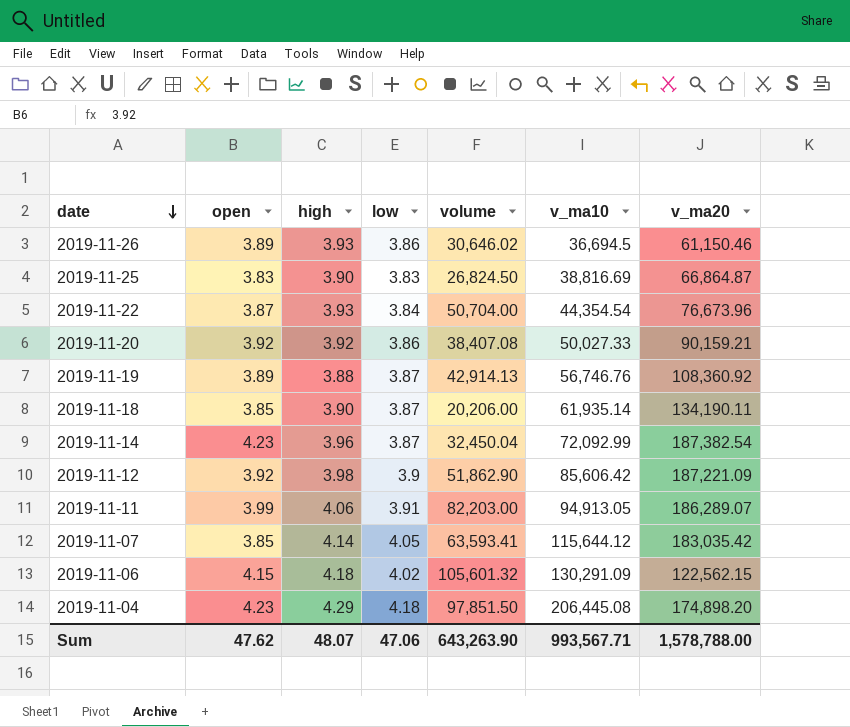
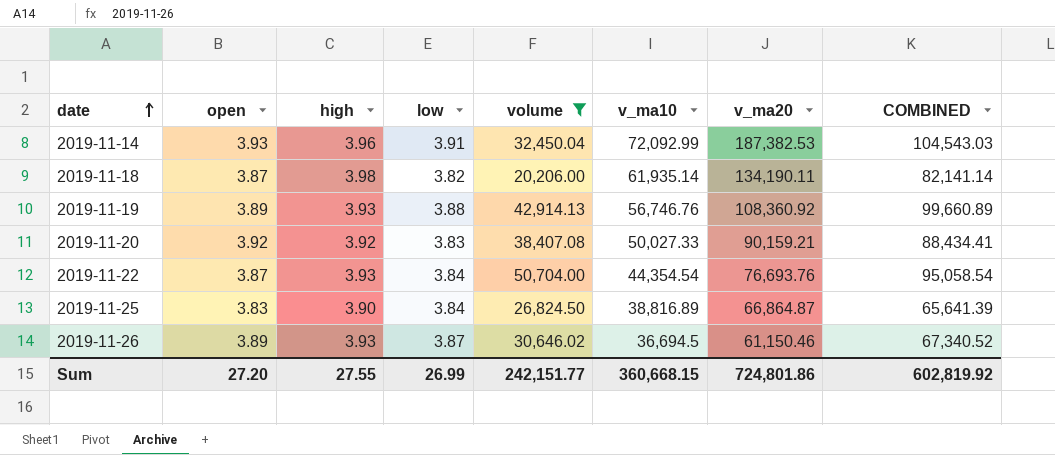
filter: none -> volume <= 50,704.00
row order: date descending -> date ascending
column COMBINED | formula: none -> [volume] + [v_ma10]
2019-11-14 | open: 4.23 -> 3.93
2019-11-14 | low: 3.87 -> 3.91
2019-11-14 | v_ma20: 187,382.54 -> 187,382.53
2019-11-18 | open: 3.85 -> 3.87
2019-11-18 | high: 3.90 -> 3.98
2019-11-18 | low: 3.87 -> 3.82
2019-11-19 | high: 3.88 -> 3.93
2019-11-19 | low: 3.87 -> 3.88
2019-11-20 | low: 3.86 -> 3.83
2019-11-22 | v_ma20: 76,673.96 -> 76,693.76
2019-11-25 | low: 3.83 -> 3.84
2019-11-25 | v_ma10: 38,816.69 -> 38,816.89
2019-11-26 | low: 3.86 -> 3.87
Sum | open: 47.62 -> 27.20
Sum | high: 48.07 -> 27.55
Sum | low: 47.06 -> 26.99
Sum | volume: 643,263.90 -> 242,151.77
Sum | v_ma10: 993,567.71 -> 360,668.15
Sum | v_ma20: 1,578,788.00 -> 724,801.86

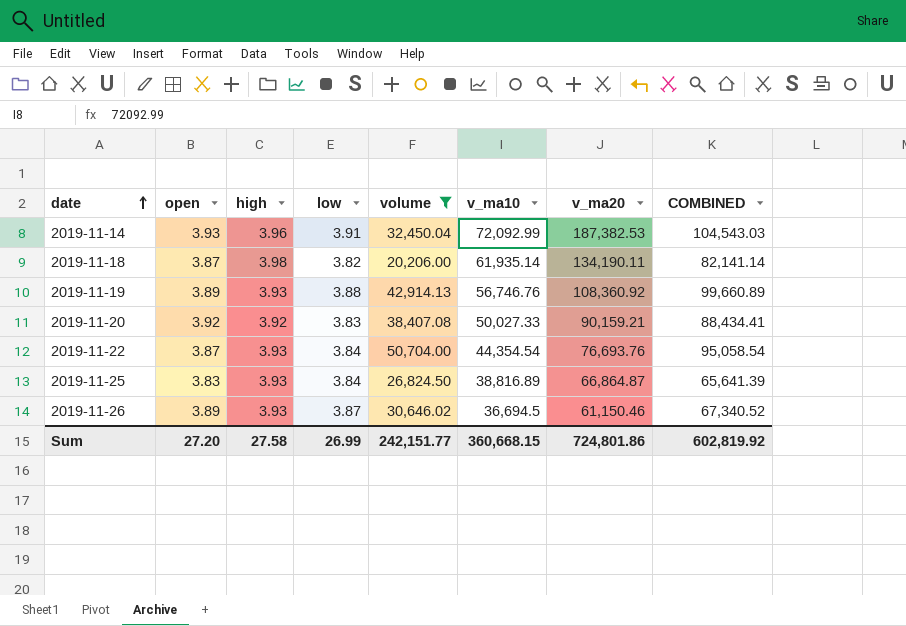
2019-11-25 | high: 3.90 -> 3.93
Sum | high: 27.55 -> 27.58

